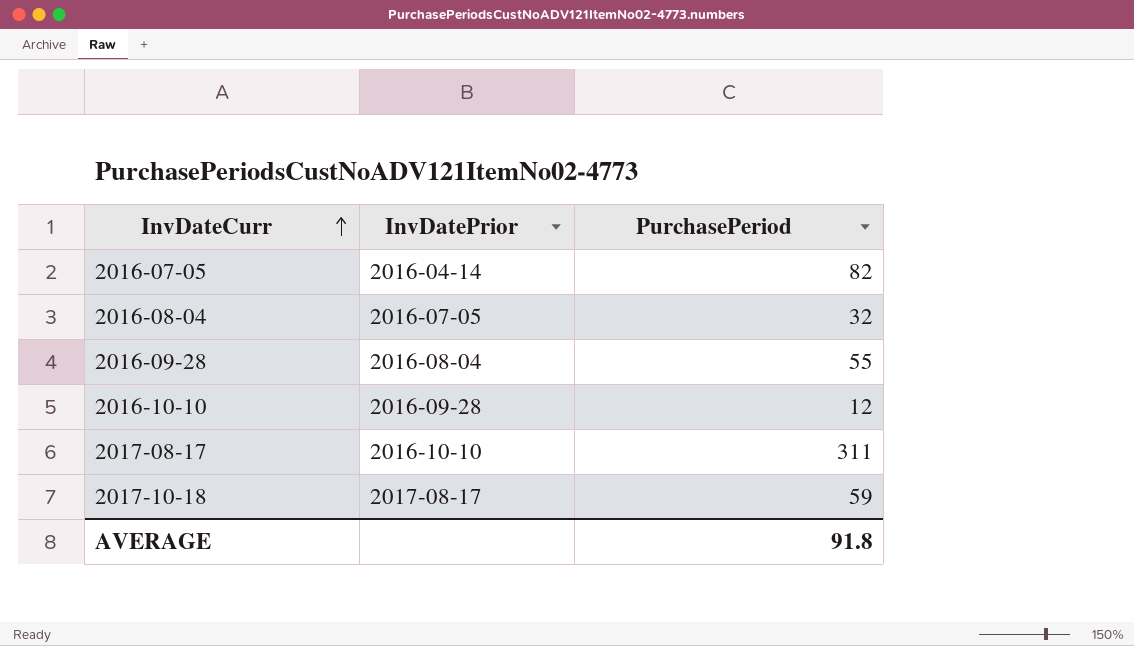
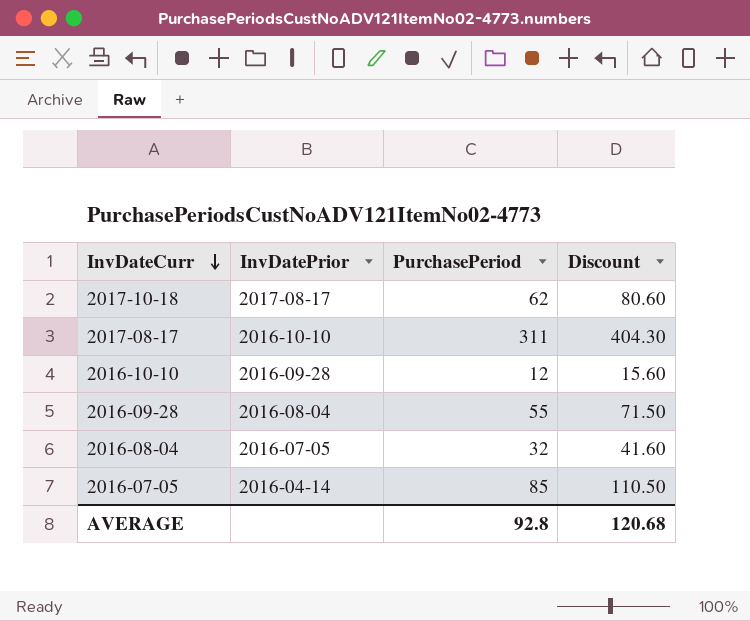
row order: InvDateCurr ascending -> InvDateCurr descending
column Discount | formula: none -> [PurchasePeriod] * 1.3
2017-10-18 | PurchasePeriod: 59 -> 62
2016-07-05 | PurchasePeriod: 82 -> 85
AVERAGE | PurchasePeriod: 91.8 -> 92.8

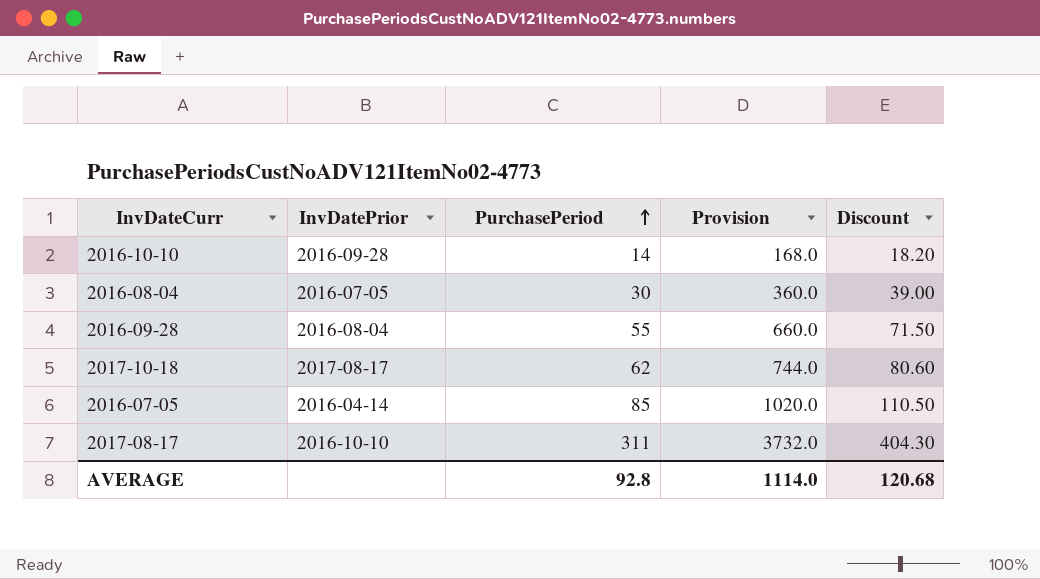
row order: InvDateCurr descending -> PurchasePeriod ascending
column Provision | formula: none -> [PurchasePeriod] * 12
2016-10-10 | PurchasePeriod: 12 -> 14
2016-10-10 | Discount: 15.60 -> 18.20
2016-08-04 | PurchasePeriod: 32 -> 30
2016-08-04 | Discount: 41.60 -> 39.00

